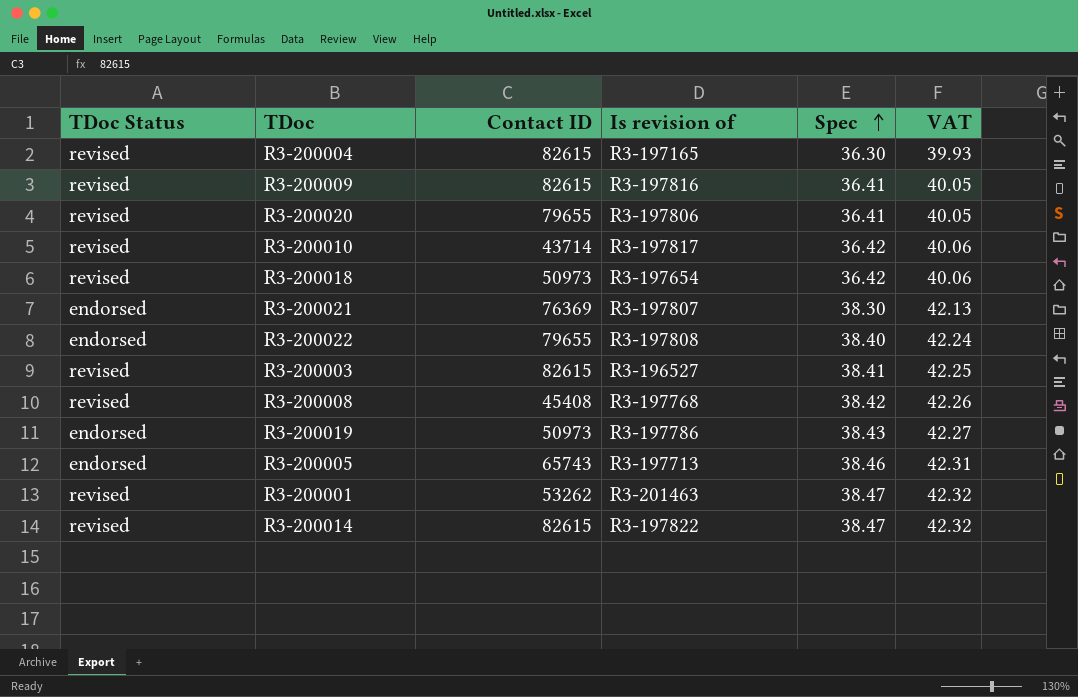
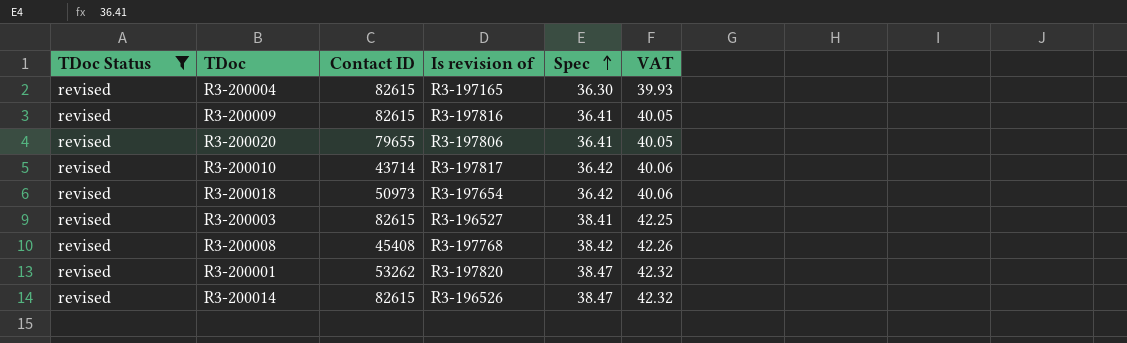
filter: none -> TDoc Status = revised
R3-200001 | Is revision of: R3-201463 -> R3-197820
R3-200014 | Is revision of: R3-197822 -> R3-196526

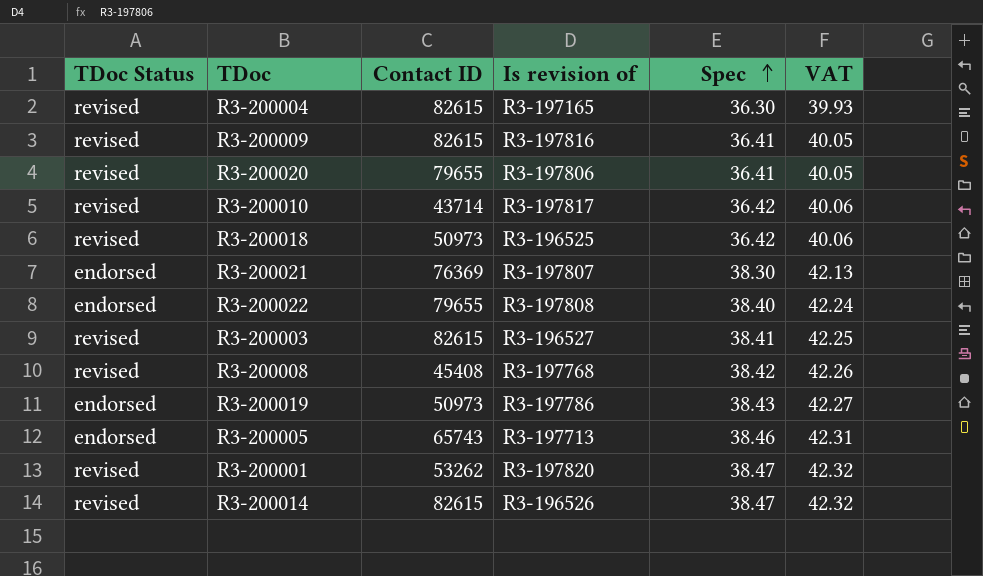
filter: TDoc Status = revised -> none
R3-200018 | Is revision of: R3-197654 -> R3-196525

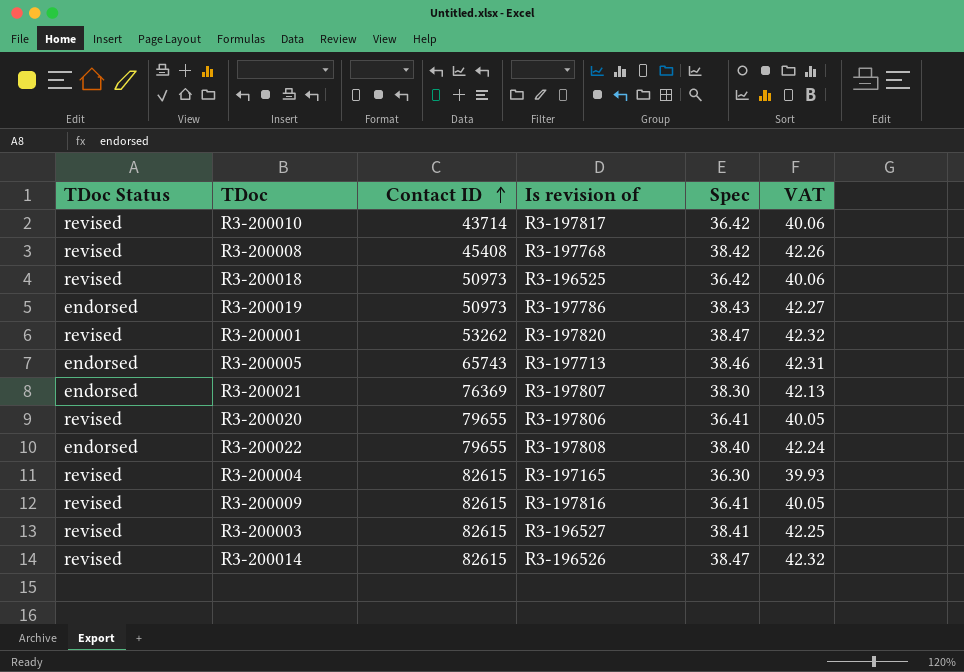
row order: Spec ascending -> Contact ID ascending

